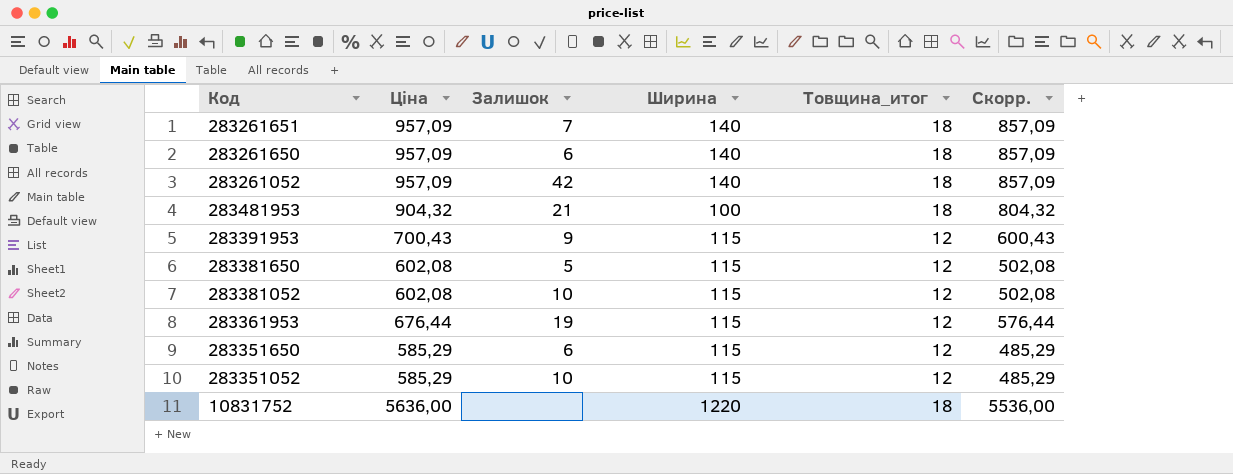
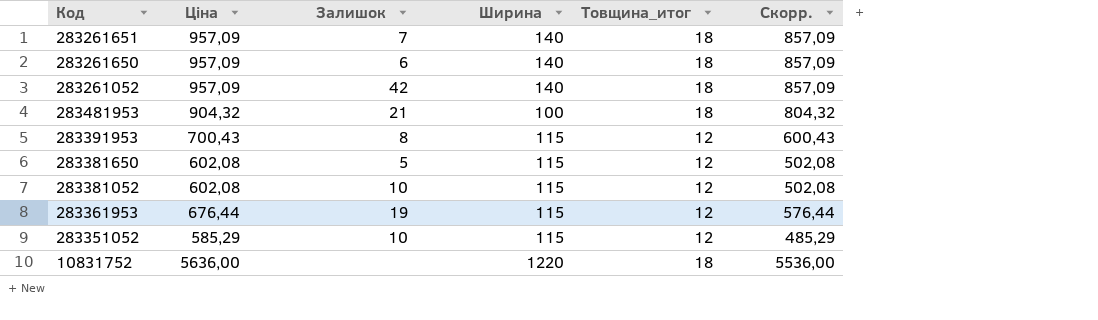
row 283351650: 585,29 | 6 | 115 | 12 | 485,29 -> none
283391953 | Залишок: 9 -> 8

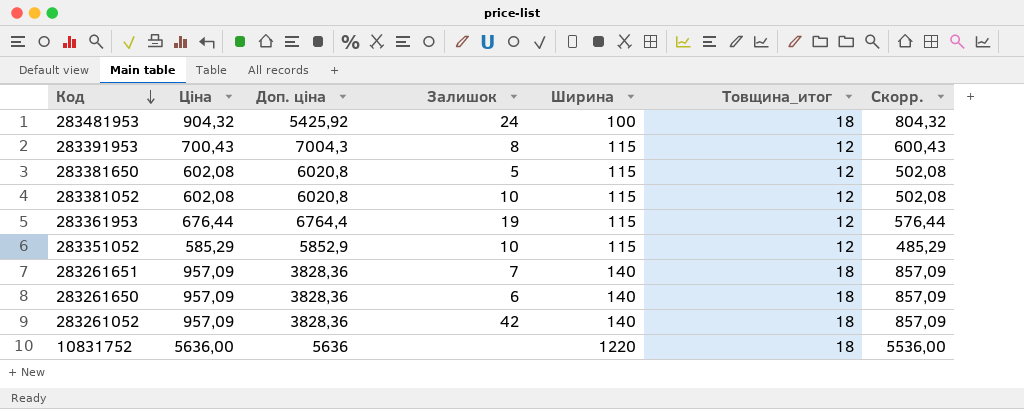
row order: none -> Код descending
column Доп. ціна | position: none -> 3
283481953 | Залишок: 21 -> 24

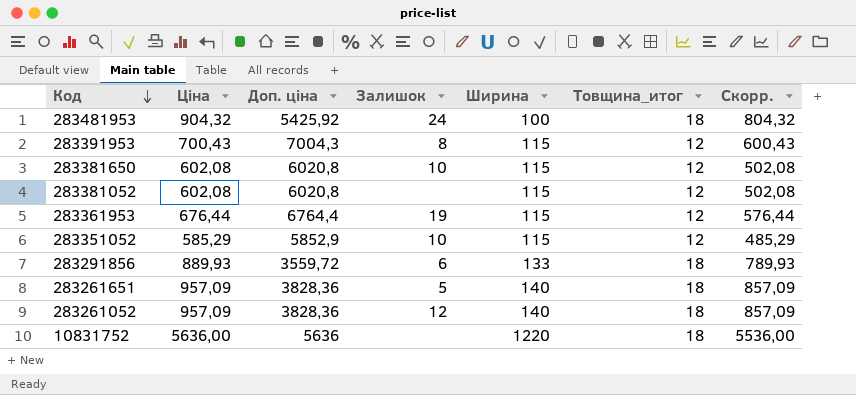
row 283261650: 957,09 | 3828,36 | 6 | 140 | 18 | 857,09 -> none
283381650 | Залишок: 5 -> 10
283381052 | Залишок: 10 -> none
row 283291856: none -> 889,93 | 3559,72 | 6 | 133 | 18 | 789,93
283261651 | Залишок: 7 -> 5
283261052 | Залишок: 42 -> 12

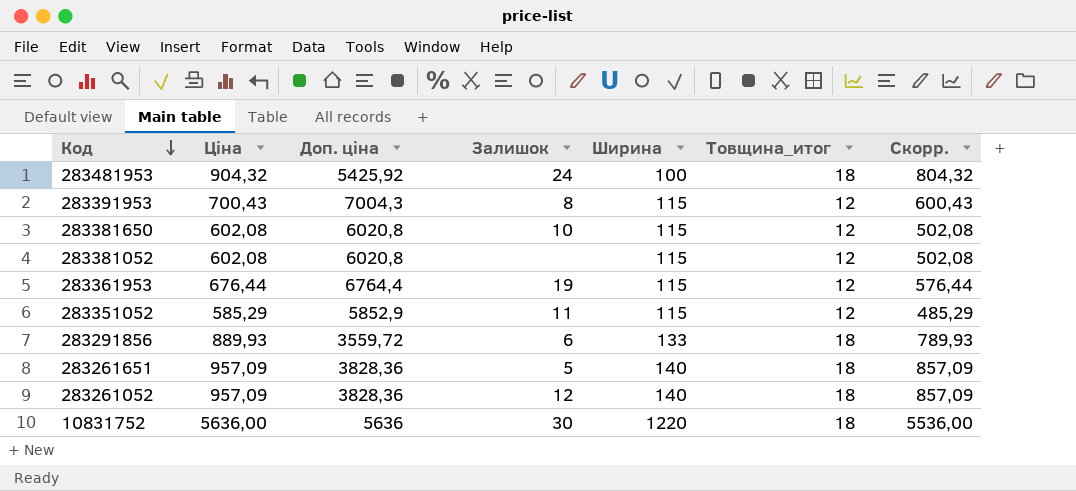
283351052 | Залишок: 10 -> 11
10831752 | Залишок: none -> 30

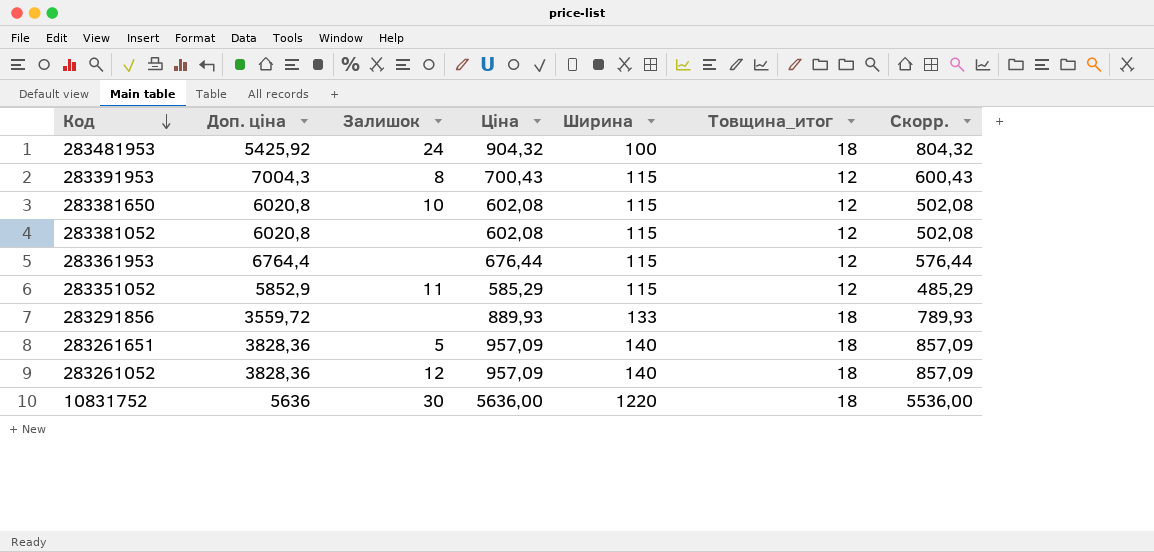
column Ціна | position: 2 -> 4
283361953 | Залишок: 19 -> none
283291856 | Залишок: 6 -> none

